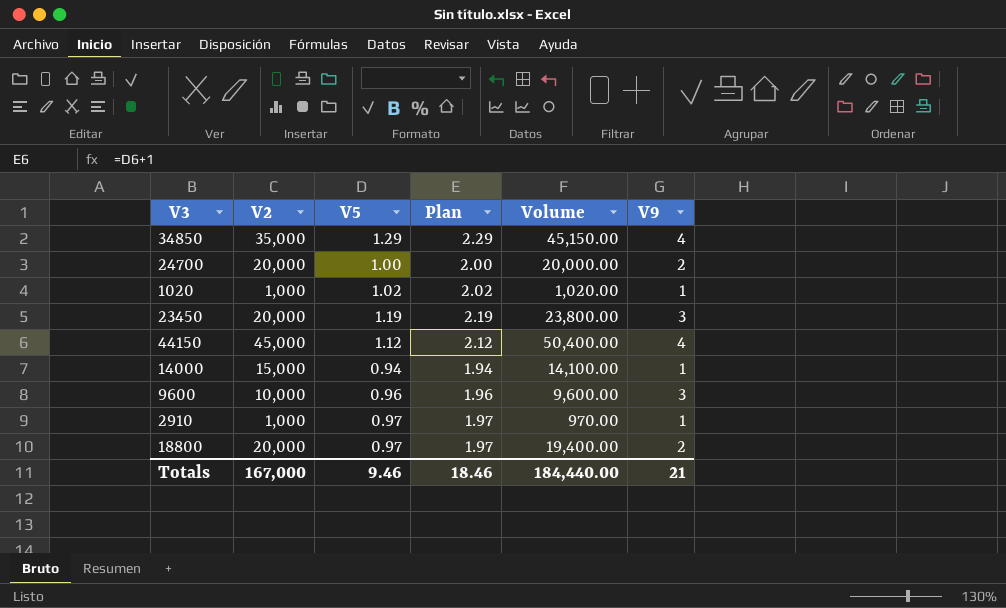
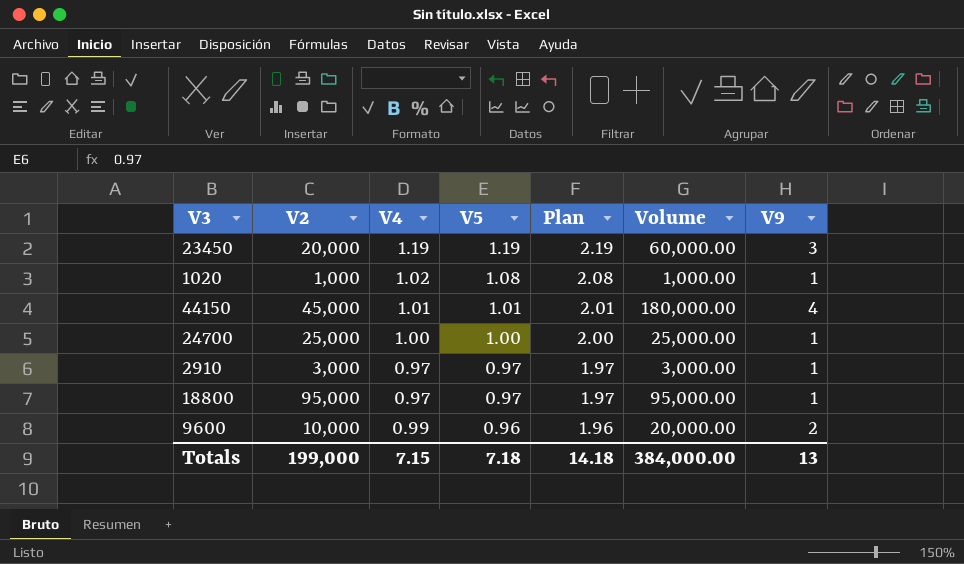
row order: none -> V5 descending
column V4 | position: none -> 3
column Volume | formula: [V2] * [V5] -> [V2] * [V9]
row 34850: 35,000 | 1.29 | 2.29 | 45,150.00 | 4 -> none
row 14000: 15,000 | 0.94 | 1.94 | 14,100.00 | 1 -> none
1020 | V5: 1.02 -> 1.08
1020 | Plan: 2.02 -> 2.08
44150 | V5: 1.12 -> 1.01
44150 | Plan: 2.12 -> 2.01
24700 | V2: 20,000 -> 25,000
24700 | V9: 2 -> 1
2910 | V2: 1,000 -> 3,000
18800 | V2: 20,000 -> 95,000
18800 | V9: 2 -> 1
9600 | V9: 3 -> 2
Totals | V2: 167,000 -> 199,000
Totals | V5: 9.46 -> 7.18
Totals | Plan: 18.46 -> 14.18
Totals | Volume: 184,440.00 -> 384,000.00
Totals | V9: 21 -> 13

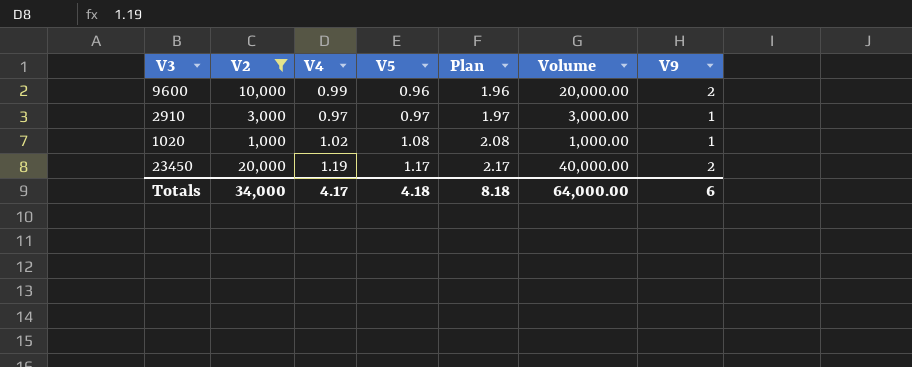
filter: none -> V2 <= 20,000
row order: V5 descending -> V5 ascending
23450 | V5: 1.19 -> 1.17
23450 | Plan: 2.19 -> 2.17
23450 | Volume: 60,000.00 -> 40,000.00
23450 | V9: 3 -> 2
Totals | V2: 199,000 -> 34,000
Totals | V4: 7.15 -> 4.17
Totals | V5: 7.18 -> 4.18
Totals | Plan: 14.18 -> 8.18
Totals | Volume: 384,000.00 -> 64,000.00
Totals | V9: 13 -> 6

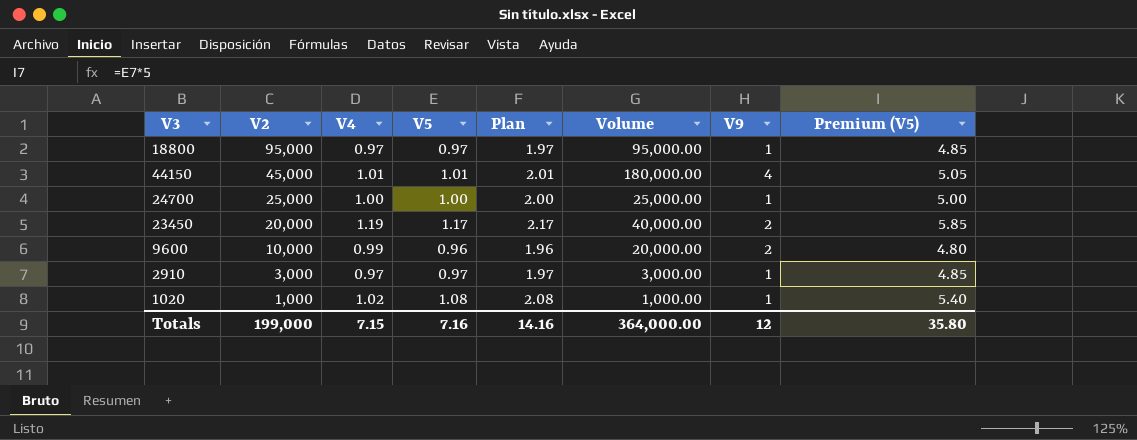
filter: V2 <= 20,000 -> none
row order: V5 ascending -> V2 descending
column Premium (V5) | formula: none -> [V5] * 5
Totals | V2: 34,000 -> 199,000
Totals | V4: 4.17 -> 7.15
Totals | V5: 4.18 -> 7.16
Totals | Plan: 8.18 -> 14.16
Totals | Volume: 64,000.00 -> 364,000.00
Totals | V9: 6 -> 12

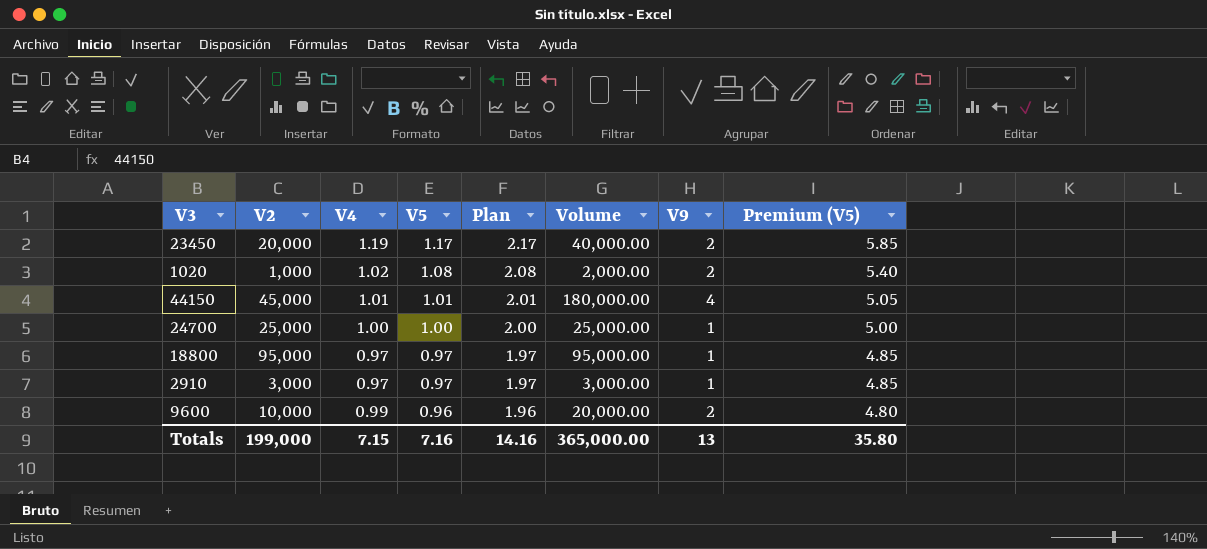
row order: V2 descending -> V5 descending
1020 | Volume: 1,000.00 -> 2,000.00
1020 | V9: 1 -> 2
Totals | Volume: 364,000.00 -> 365,000.00
Totals | V9: 12 -> 13

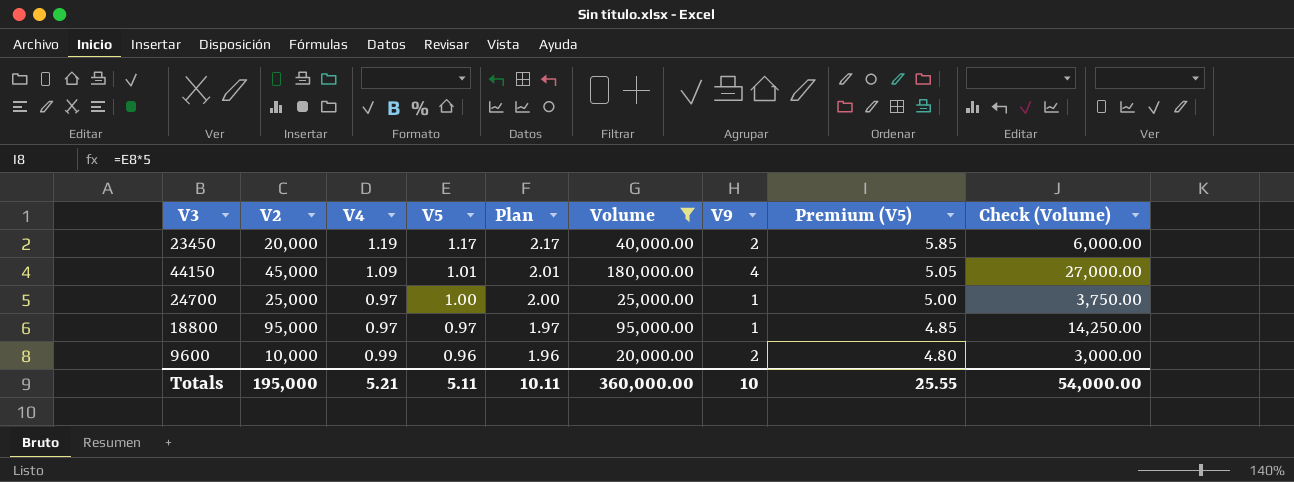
filter: none -> Volume >= 20,000.00
column Check (Volume) | formula: none -> [Volume] * 0.15
44150 | V4: 1.01 -> 1.09
24700 | V4: 1.00 -> 0.97
Totals | V2: 199,000 -> 195,000
Totals | V4: 7.15 -> 5.21
Totals | V5: 7.16 -> 5.11
Totals | Plan: 14.16 -> 10.11
Totals | Volume: 365,000.00 -> 360,000.00
Totals | V9: 13 -> 10
Totals | Premium (V5): 35.80 -> 25.55

